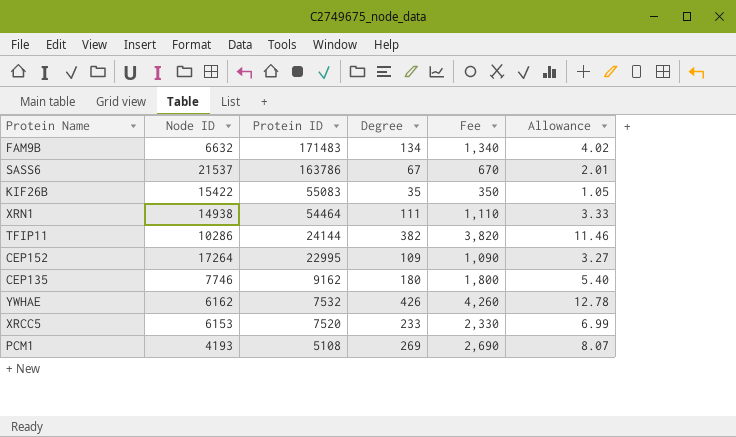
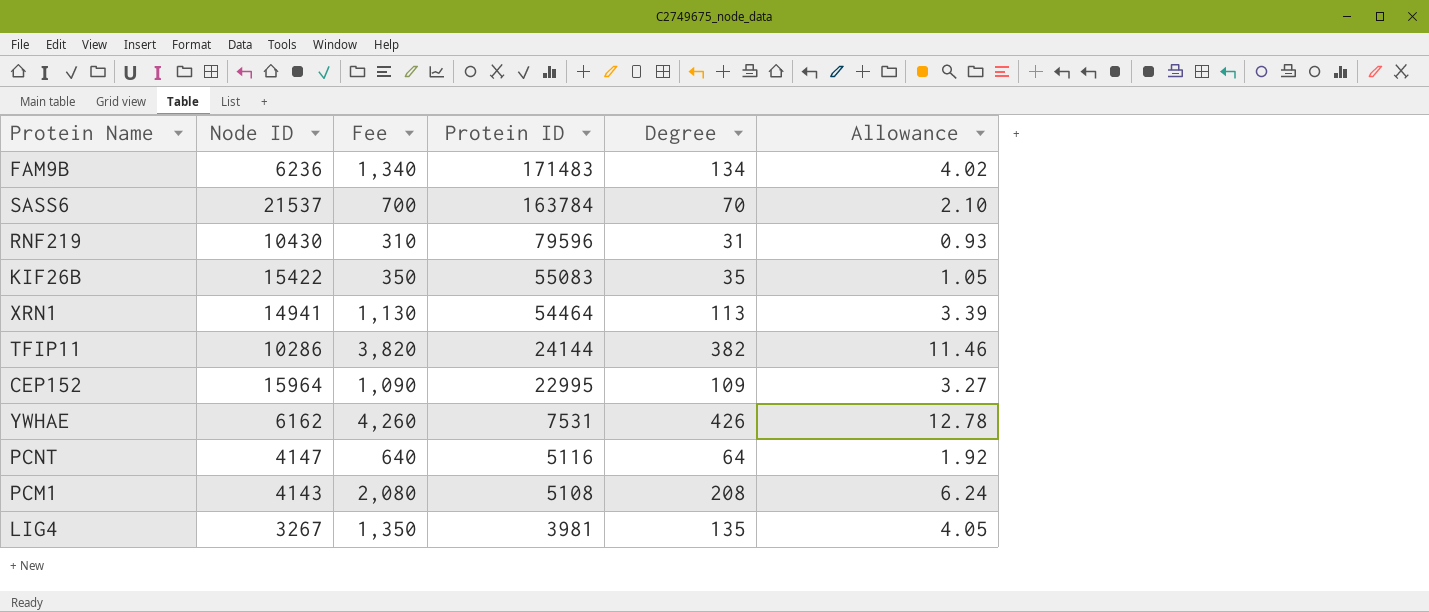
column Fee | position: 5 -> 3
row CEP135: 7746 | 9162 | 180 | 1,800 | 5.40 -> none
row XRCC5: 6153 | 7520 | 233 | 2,330 | 6.99 -> none
FAM9B | Node ID: 6632 -> 6236
SASS6 | Fee: 670 -> 700
SASS6 | Protein ID: 163786 -> 163784
SASS6 | Degree: 67 -> 70
SASS6 | Allowance: 2.01 -> 2.10
row RNF219: none -> 10430 | 310 | 79596 | 31 | 0.93
XRN1 | Node ID: 14938 -> 14941
XRN1 | Fee: 1,110 -> 1,130
XRN1 | Degree: 111 -> 113
XRN1 | Allowance: 3.33 -> 3.39
CEP152 | Node ID: 17264 -> 15964
YWHAE | Protein ID: 7532 -> 7531
row PCNT: none -> 4147 | 640 | 5116 | 64 | 1.92
PCM1 | Node ID: 4193 -> 4143
PCM1 | Fee: 2,690 -> 2,080
PCM1 | Degree: 269 -> 208
PCM1 | Allowance: 8.07 -> 6.24
row LIG4: none -> 3267 | 1,350 | 3981 | 135 | 4.05

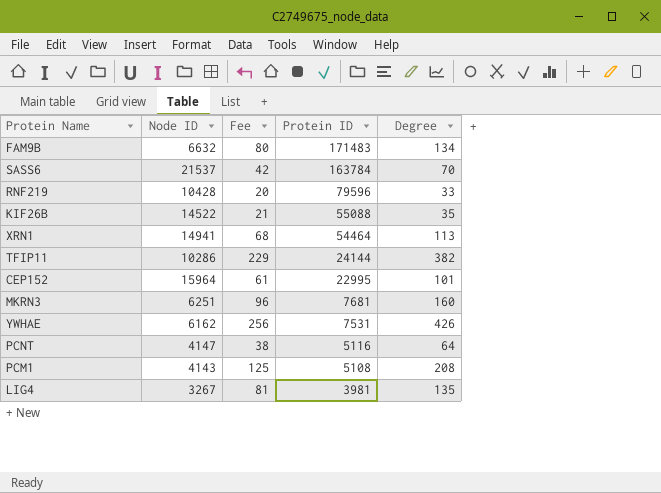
column Allowance | formula: [Degree] * 0.03 -> none
column Fee | formula: [Degree] * 10 -> [Degree] * 0.6
FAM9B | Node ID: 6236 -> 6632
RNF219 | Node ID: 10430 -> 10428
RNF219 | Degree: 31 -> 33
KIF26B | Node ID: 15422 -> 14522
KIF26B | Protein ID: 55083 -> 55088
CEP152 | Degree: 109 -> 101
row MKRN3: none -> 6251 | 96 | 7681 | 160

